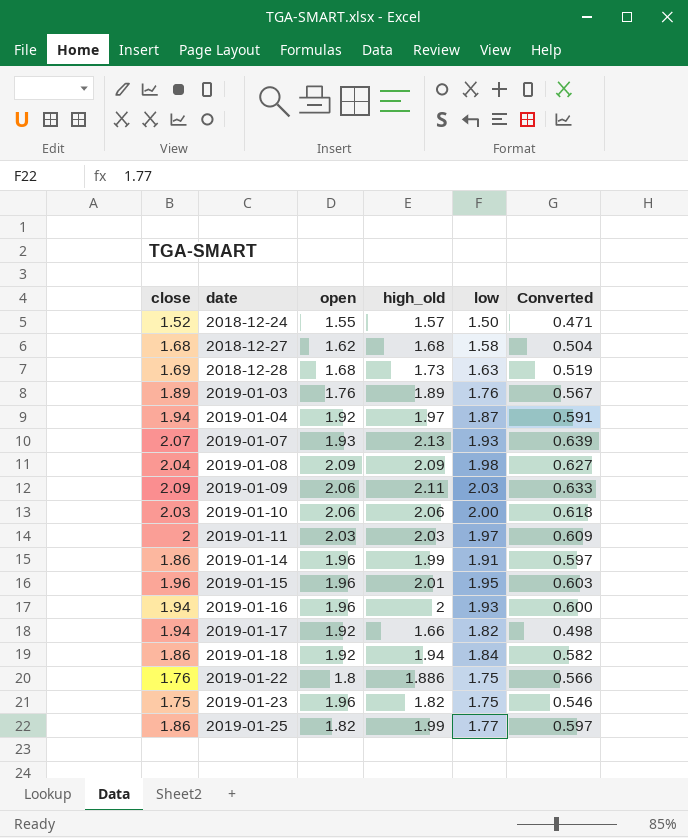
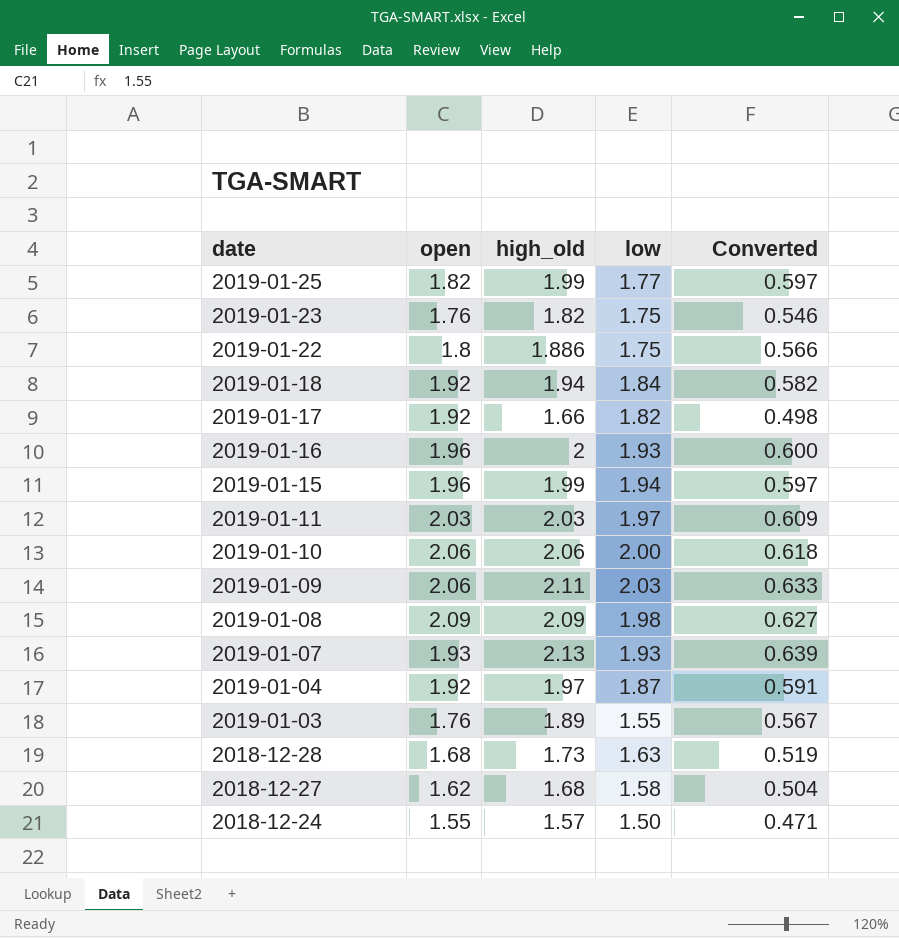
row order: date ascending -> date descending
column close | position: 1 -> none
row 2019-01-14: 1.86 | 1.96 | 1.99 | 1.91 | 0.597 -> none
2019-01-23 | open: 1.96 -> 1.76
2019-01-15 | high_old: 2.01 -> 1.99
2019-01-15 | low: 1.95 -> 1.94
2019-01-15 | Converted: 0.603 -> 0.597
2019-01-03 | low: 1.76 -> 1.55

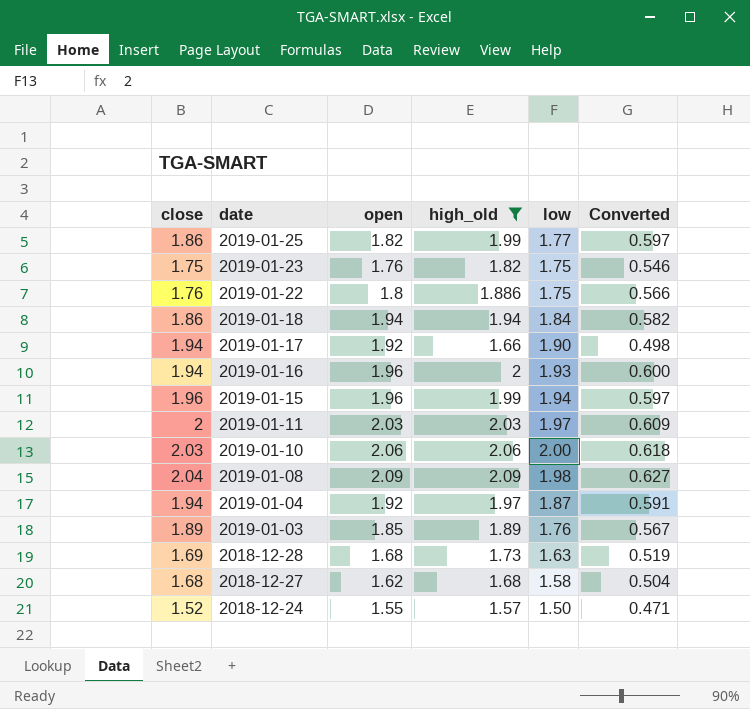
filter: none -> high_old <= 2.09
column close | position: none -> 1
2019-01-18 | open: 1.92 -> 1.94
2019-01-17 | low: 1.82 -> 1.90
2019-01-03 | open: 1.76 -> 1.85
2019-01-03 | low: 1.55 -> 1.76

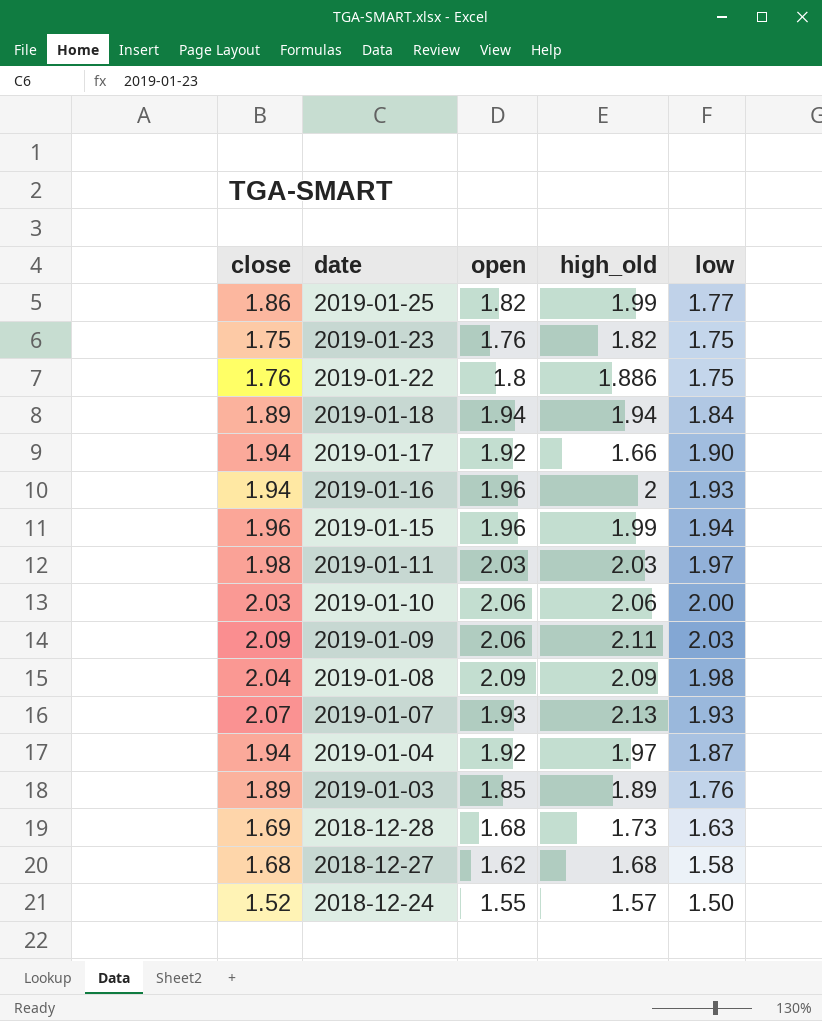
filter: high_old <= 2.09 -> none
column Converted | formula: [high_old] * 0.3 -> none
2019-01-18 | close: 1.86 -> 1.89
2019-01-11 | close: 2 -> 1.98

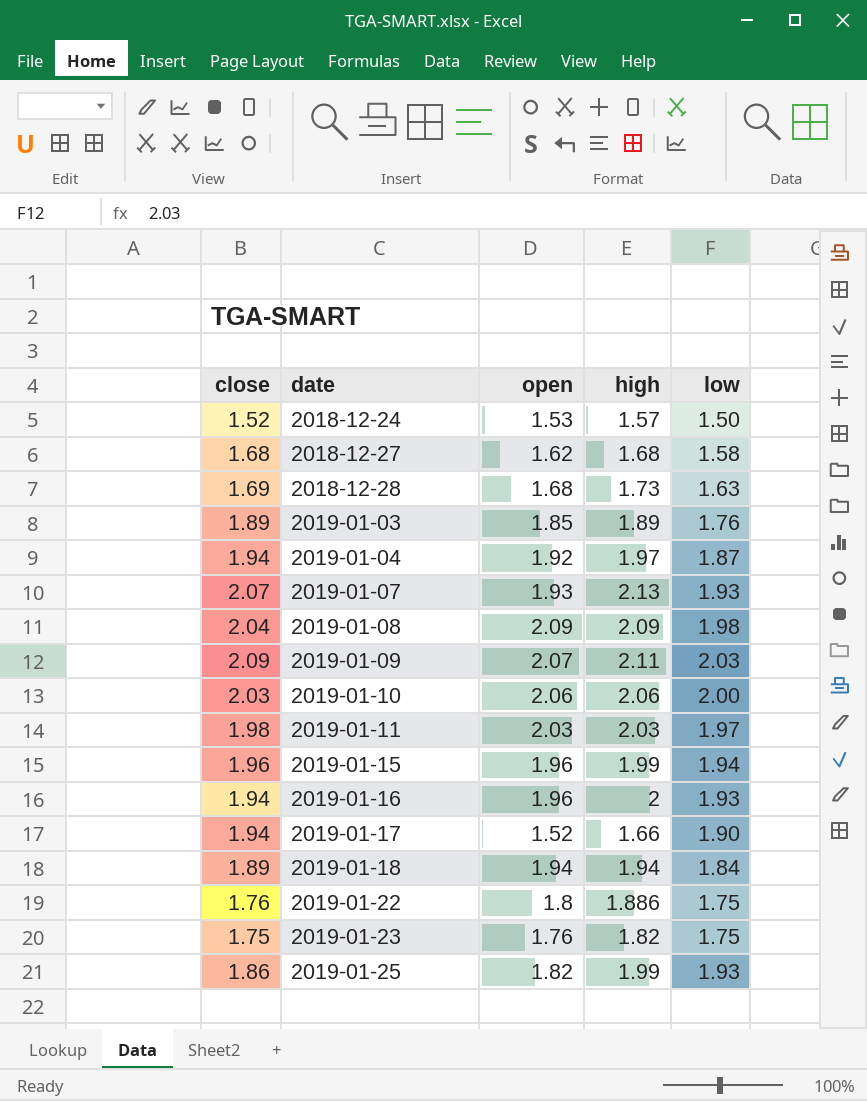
row order: date descending -> date ascending
column name: high_old -> high
2018-12-24 | open: 1.55 -> 1.53
2019-01-09 | open: 2.06 -> 2.07
2019-01-17 | open: 1.92 -> 1.52
2019-01-25 | low: 1.77 -> 1.93

